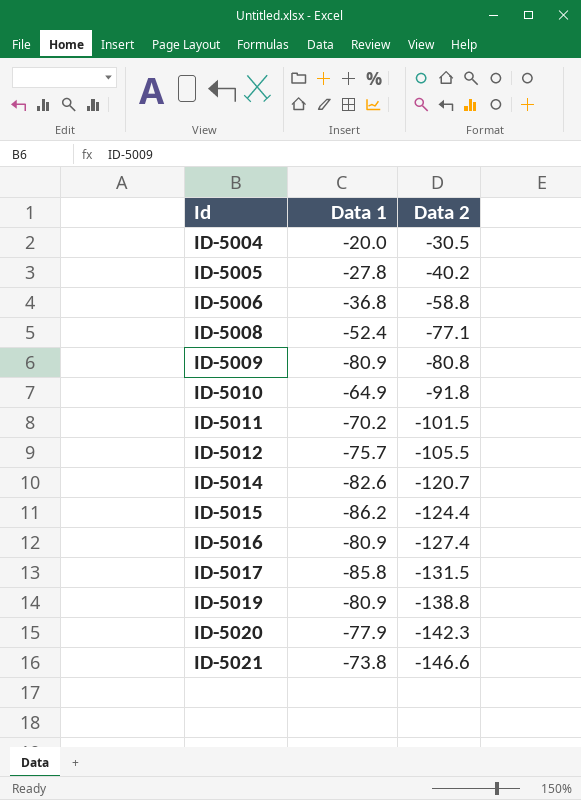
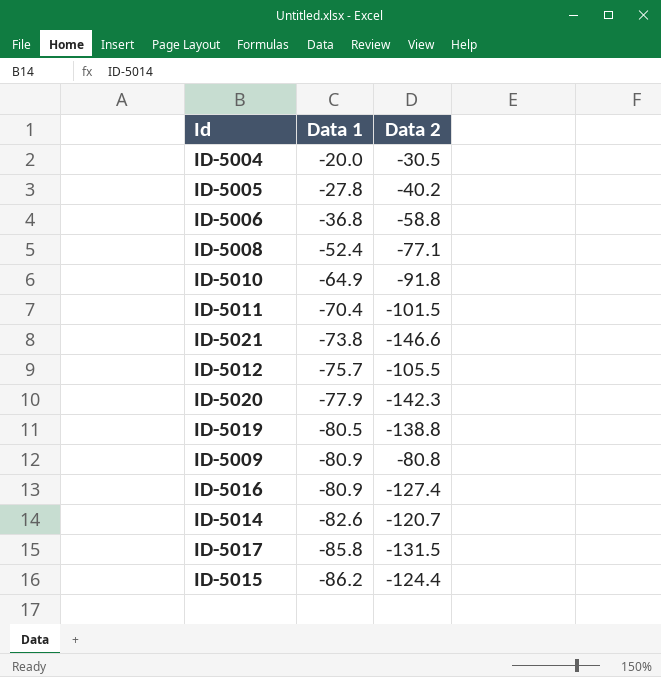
row order: Id ascending -> Data 1 descending
ID-5011 | Data 1: -70.2 -> -70.4
ID-5019 | Data 1: -80.9 -> -80.5

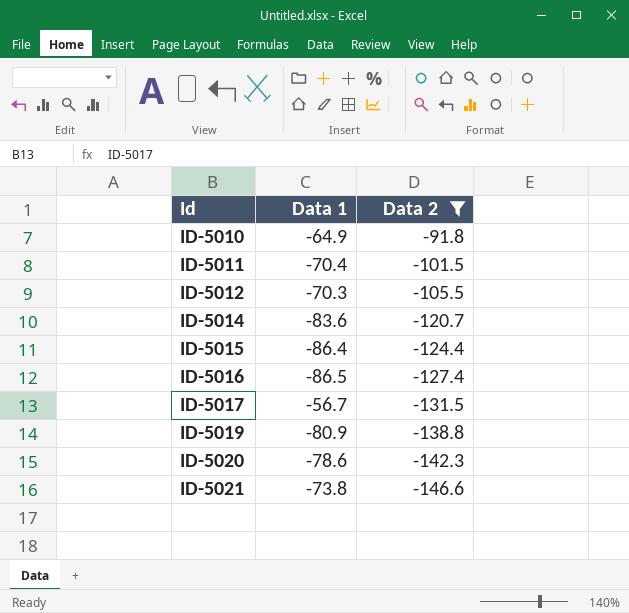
filter: none -> Data 2 <= -91.8
row order: Data 1 descending -> Id ascending
ID-5012 | Data 1: -75.7 -> -70.3
ID-5014 | Data 1: -82.6 -> -83.6
ID-5015 | Data 1: -86.2 -> -86.4
ID-5016 | Data 1: -80.9 -> -86.5
ID-5017 | Data 1: -85.8 -> -56.7
ID-5019 | Data 1: -80.5 -> -80.9
ID-5020 | Data 1: -77.9 -> -78.6

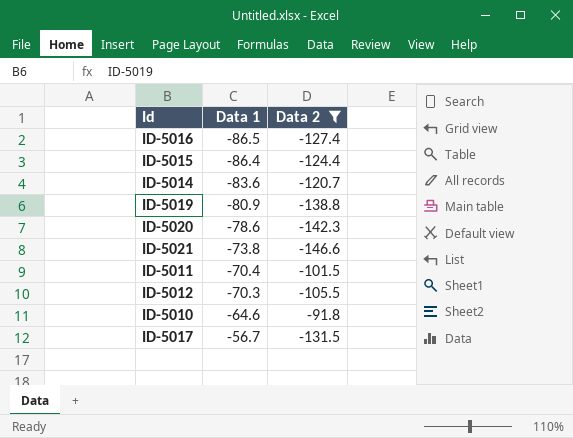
row order: Id ascending -> Data 1 ascending
ID-5010 | Data 1: -64.9 -> -64.6

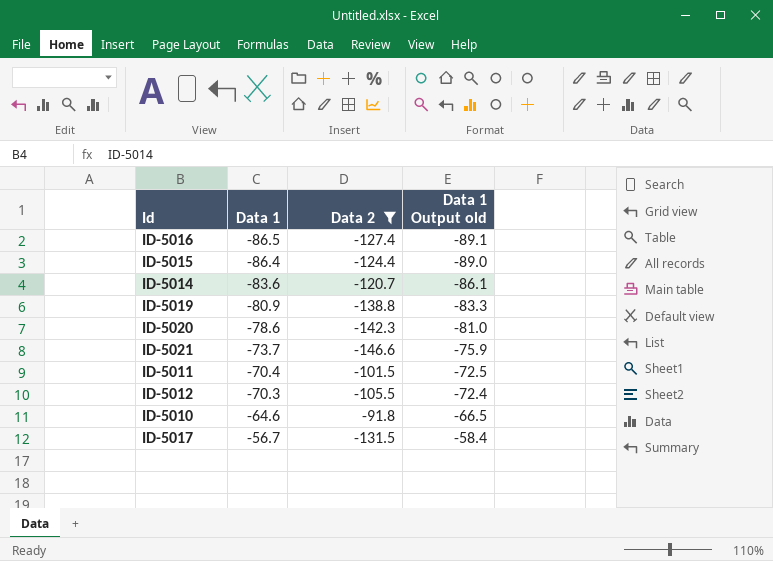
column Data 1 Output old | formula: none -> [Data 1] * 1.03
ID-5021 | Data 1: -73.8 -> -73.7

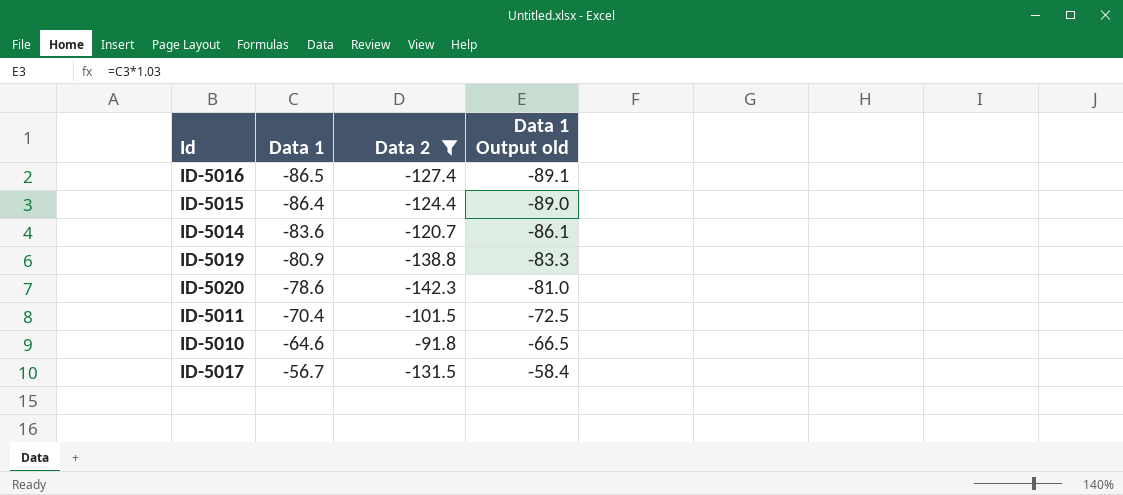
row ID-5021: -73.7 | -146.6 | -75.9 -> none
row ID-5012: -70.3 | -105.5 | -72.4 -> none

